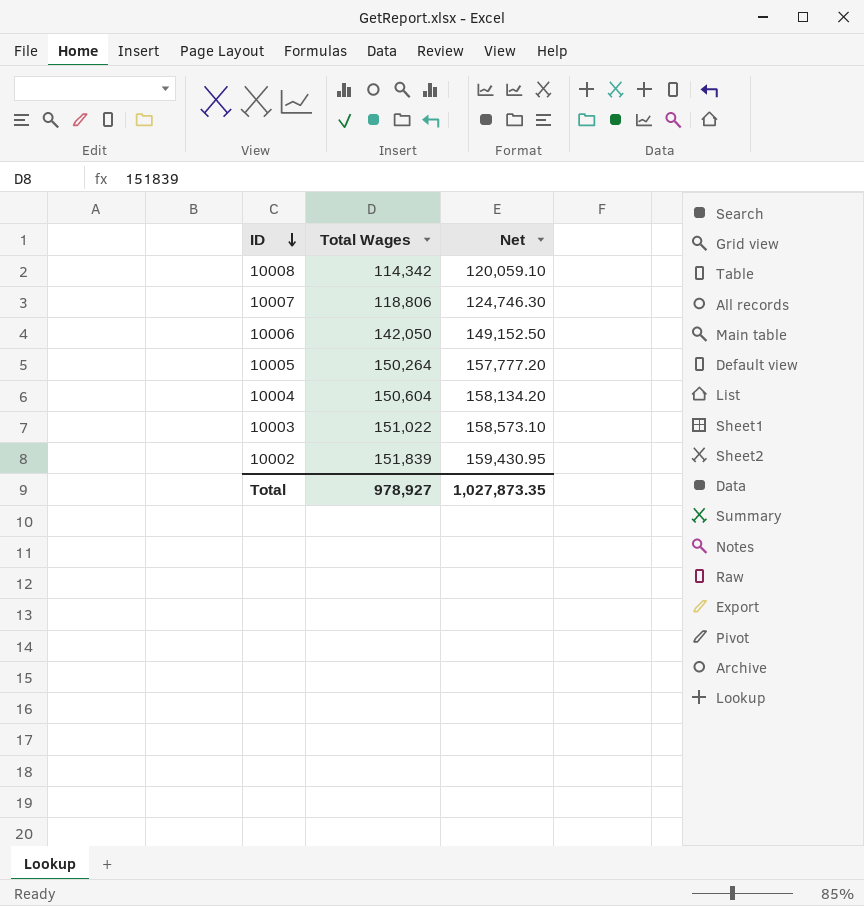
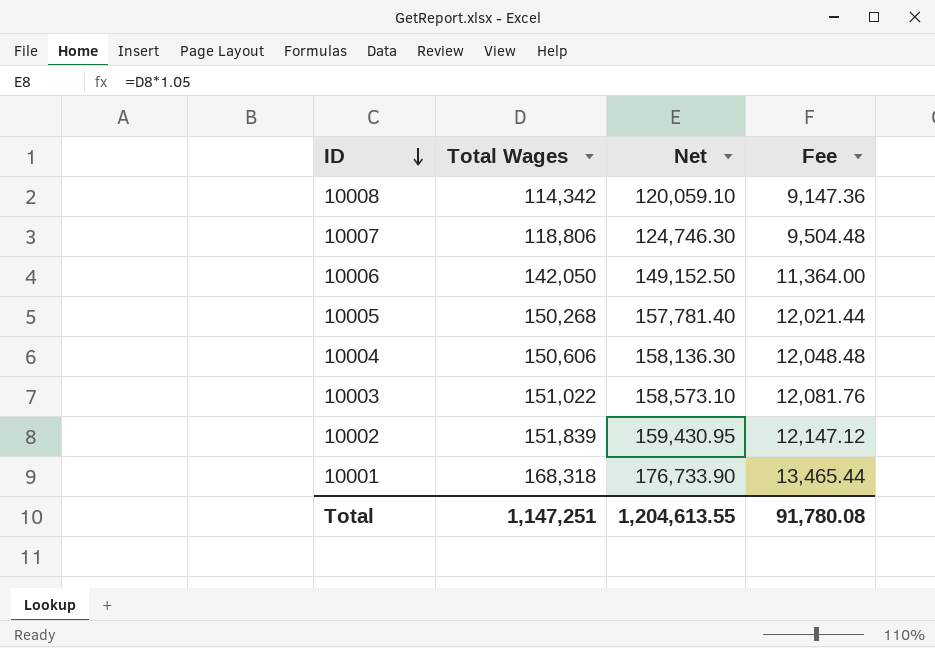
column Fee | formula: none -> [Total Wages] * 0.08
10005 | Total Wages: 150,264 -> 150,268
10005 | Net: 157,777.20 -> 157,781.40
10004 | Total Wages: 150,604 -> 150,606
10004 | Net: 158,134.20 -> 158,136.30
row 10001: none -> 168,318 | 176,733.90 | 13,465.44
Total | Total Wages: 978,927 -> 1,147,251
Total | Net: 1,027,873.35 -> 1,204,613.55

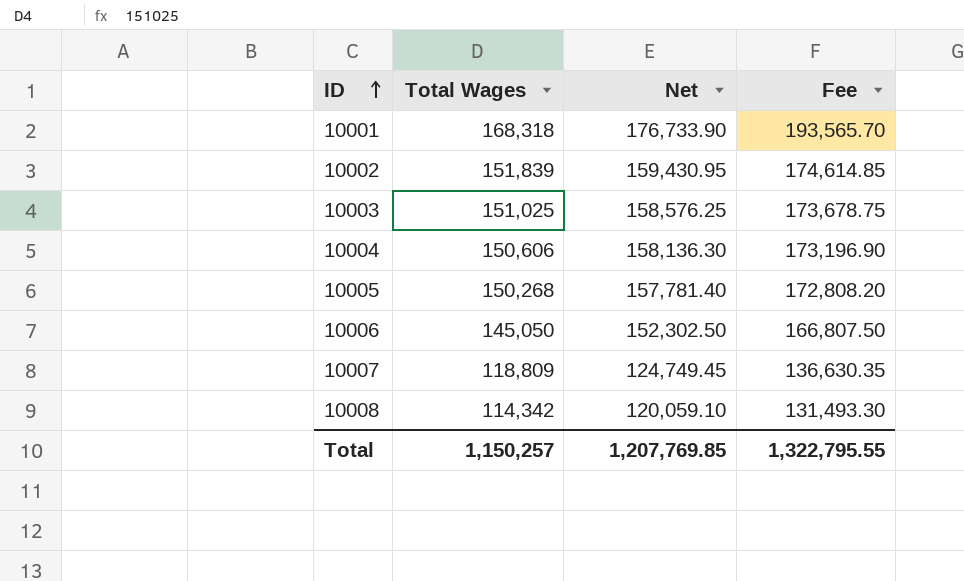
row order: ID descending -> ID ascending
column Fee | formula: [Total Wages] * 0.08 -> [Total Wages] * 1.15
10003 | Total Wages: 151,022 -> 151,025
10003 | Net: 158,573.10 -> 158,576.25
10006 | Total Wages: 142,050 -> 145,050
10006 | Net: 149,152.50 -> 152,302.50
10007 | Total Wages: 118,806 -> 118,809
10007 | Net: 124,746.30 -> 124,749.45
Total | Total Wages: 1,147,251 -> 1,150,257
Total | Net: 1,204,613.55 -> 1,207,769.85
Total | Fee: 91,780.08 -> 1,322,795.55

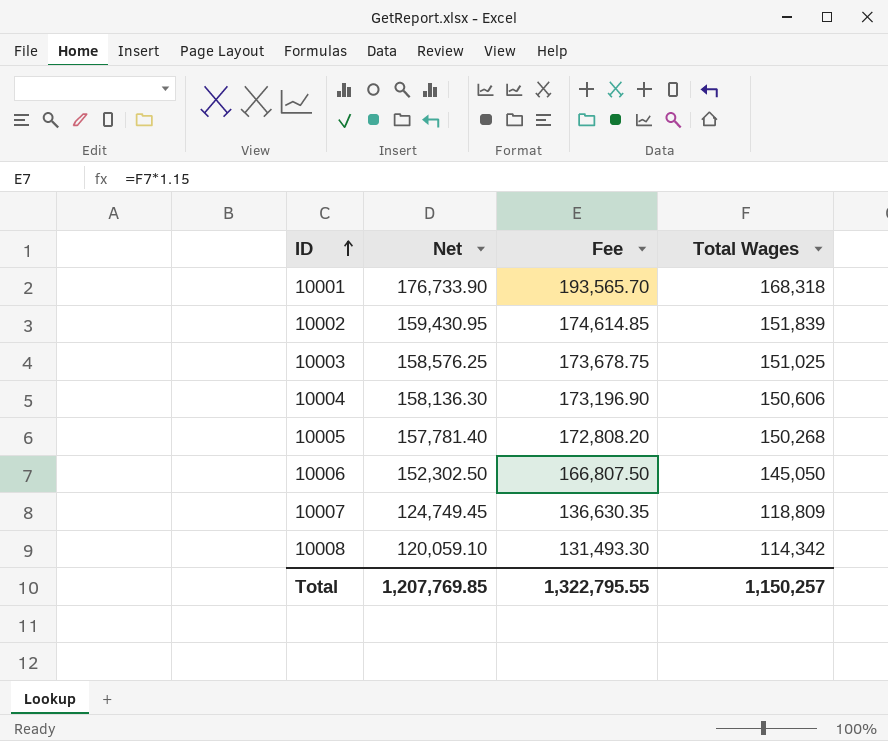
column Total Wages | position: 2 -> 4

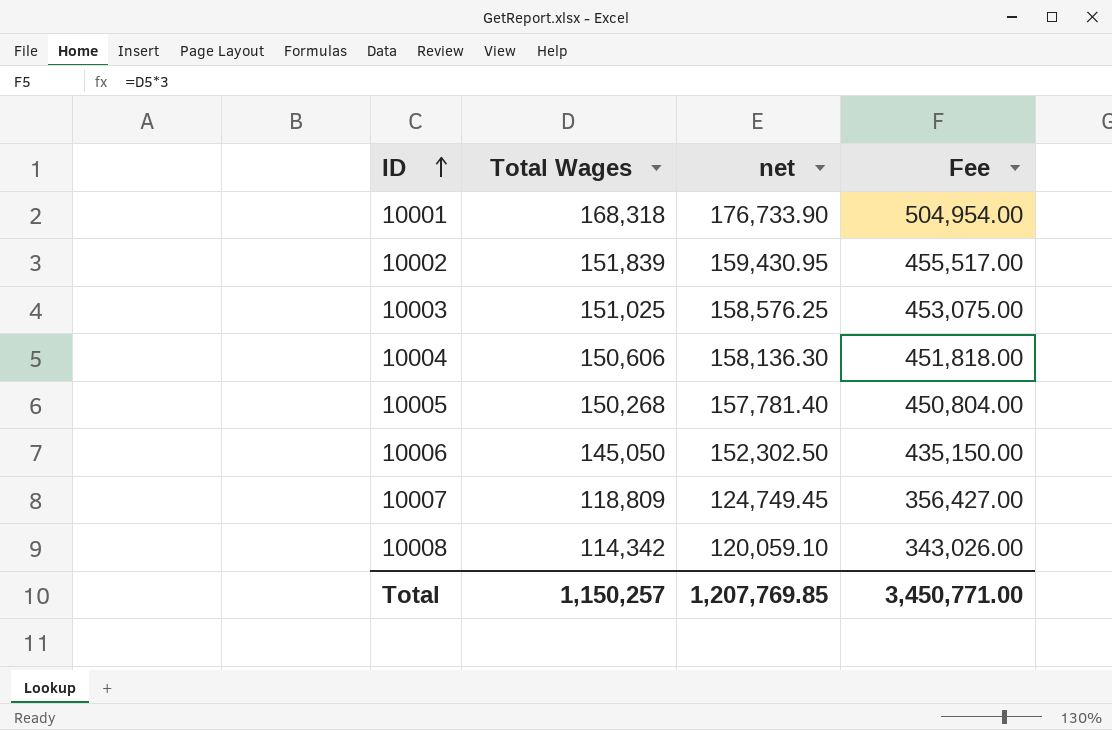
column Total Wages | position: 4 -> 2
column name: Net -> net
column Fee | formula: [Total Wages] * 1.15 -> [Total Wages] * 3
Total | Fee: 1,322,795.55 -> 3,450,771.00

